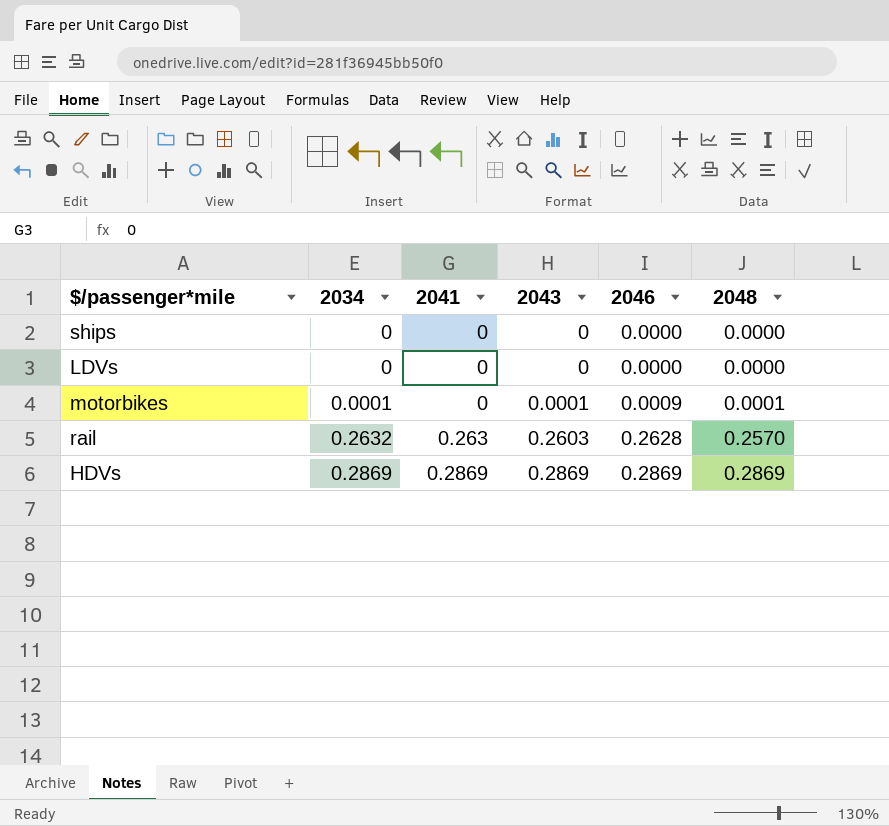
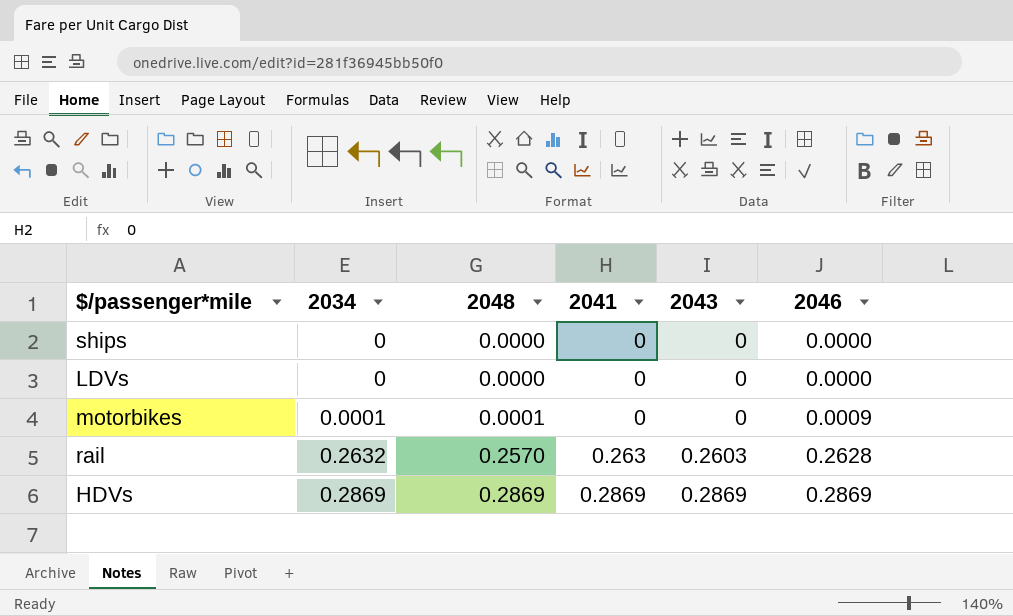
column 2048 | position: 6 -> 3
motorbikes | 2043: 0.0001 -> 0

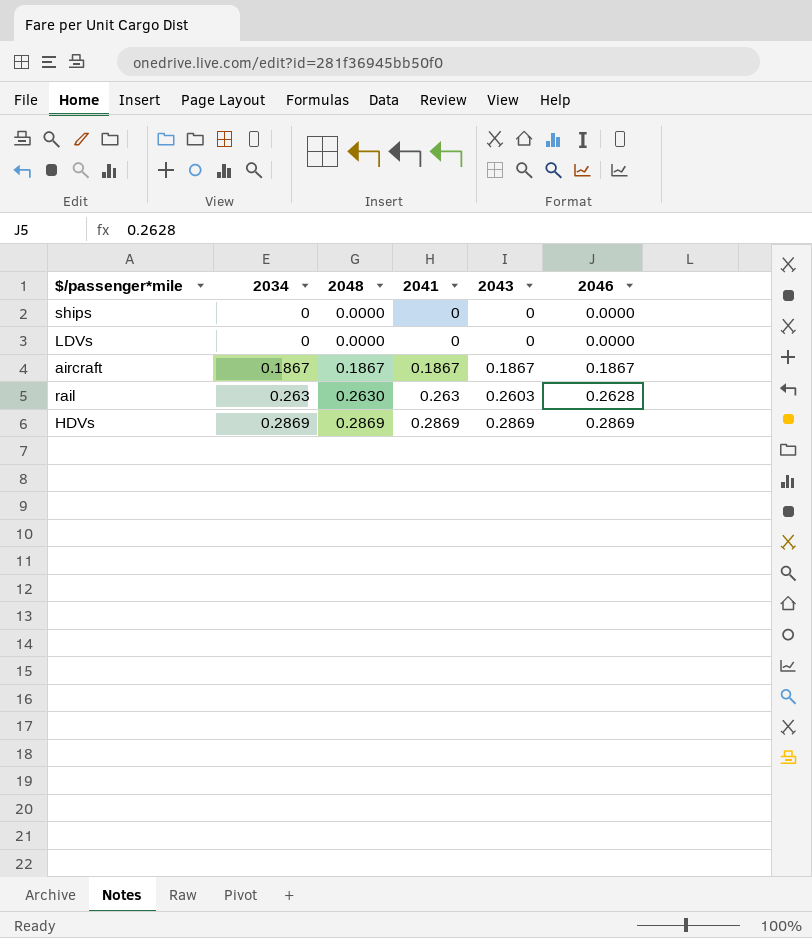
row motorbikes: 0.0001 | 0.0001 | 0 | 0 | 0.0009 -> none
row aircraft: none -> 0.1867 | 0.1867 | 0.1867 | 0.1867 | 0.1867
rail | 2034: 0.2632 -> 0.263
rail | 2048: 0.2570 -> 0.2630

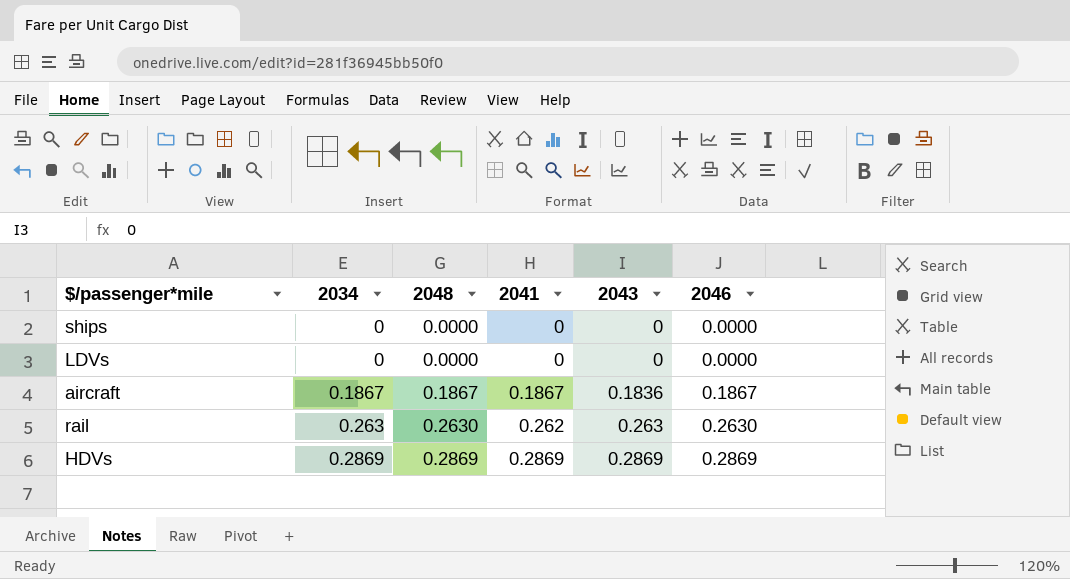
aircraft | 2043: 0.1867 -> 0.1836
rail | 2041: 0.263 -> 0.262
rail | 2043: 0.2603 -> 0.263
rail | 2046: 0.2628 -> 0.2630

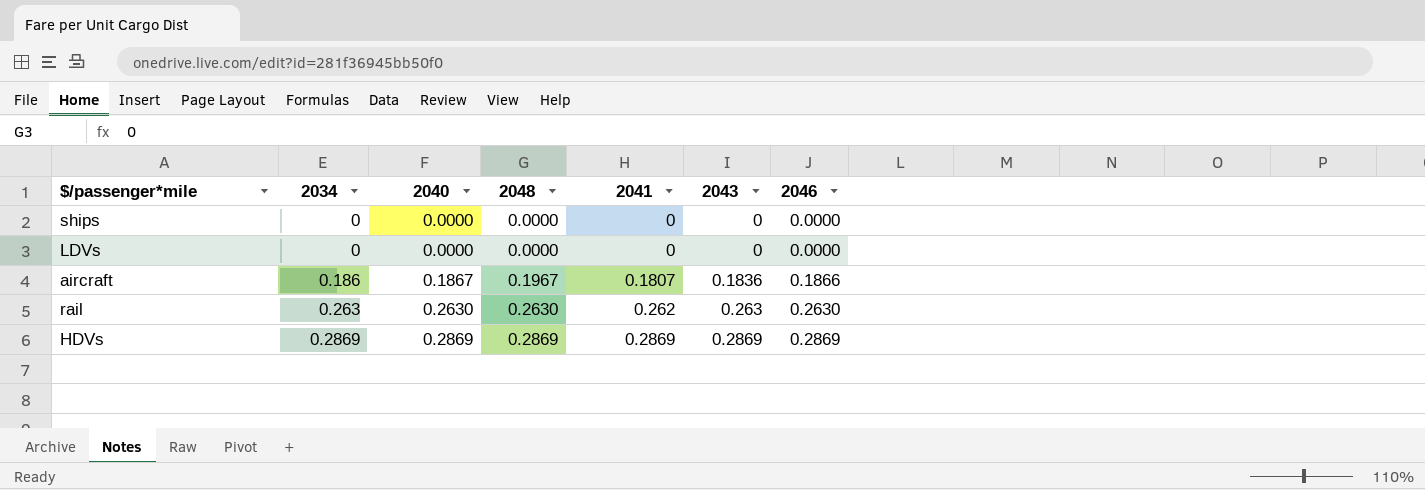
column 2040 | position: none -> 3
aircraft | 2034: 0.1867 -> 0.186
aircraft | 2048: 0.1867 -> 0.1967
aircraft | 2041: 0.1867 -> 0.1807
aircraft | 2046: 0.1867 -> 0.1866

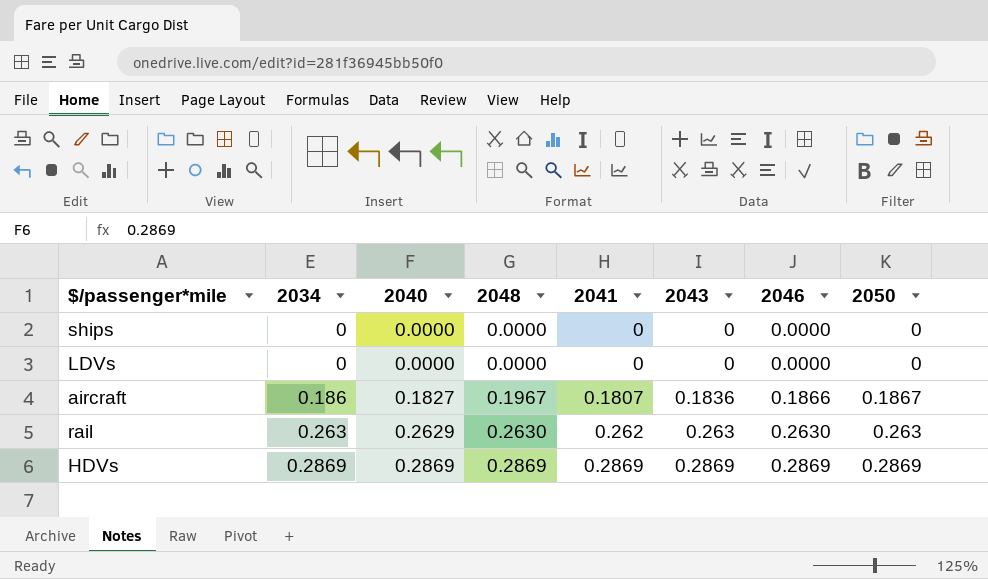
column 2050 | position: none -> 8
aircraft | 2040: 0.1867 -> 0.1827
rail | 2040: 0.2630 -> 0.2629

